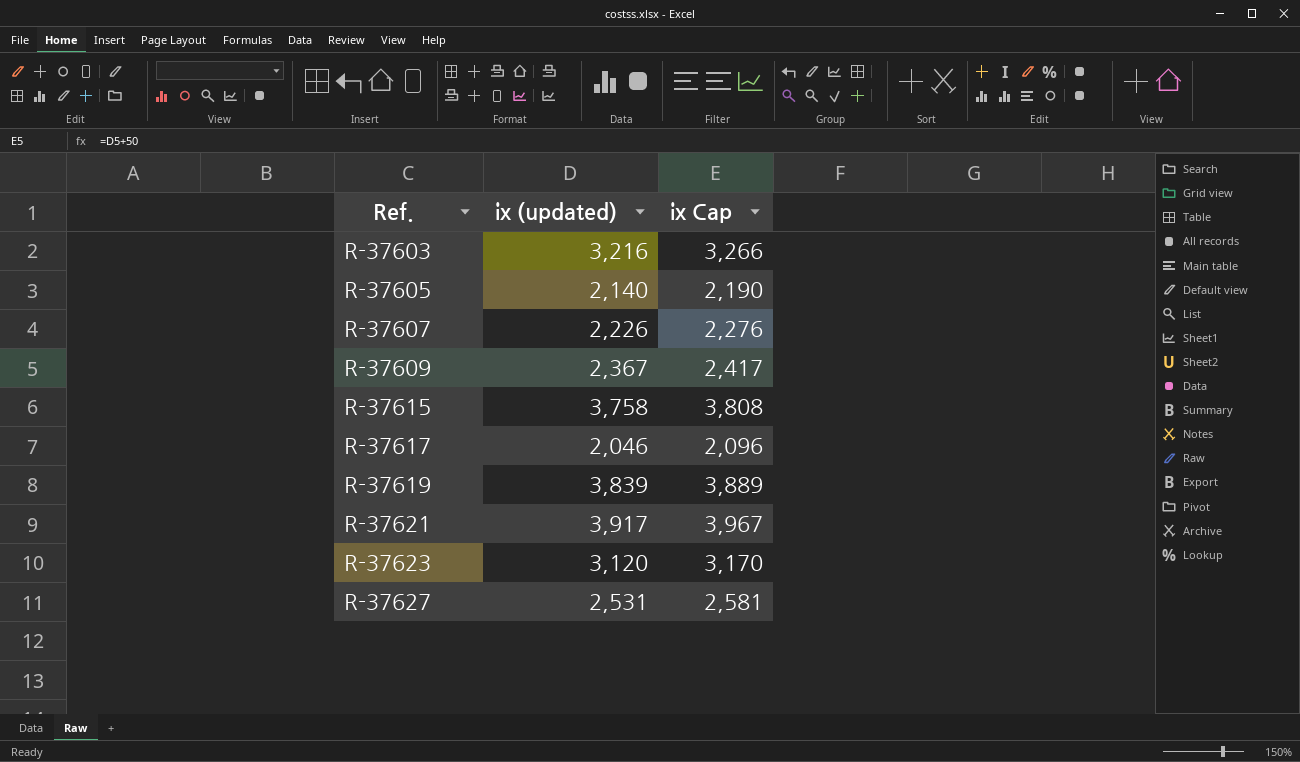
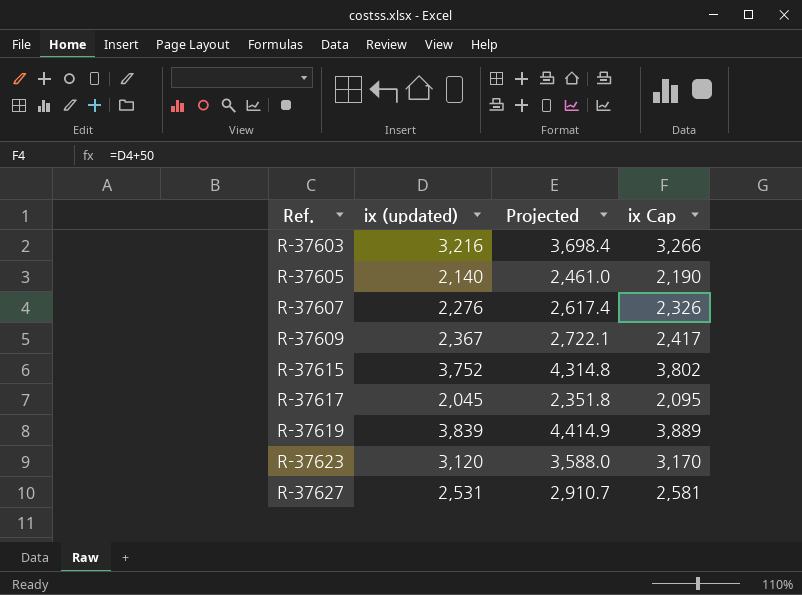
column Projected | formula: none -> [ix (updated)] * 1.15
row R-37621: 3,917 | 3,967 -> none
R-37607 | ix (updated): 2,226 -> 2,276
R-37607 | ix Cap: 2,276 -> 2,326
R-37615 | ix (updated): 3,758 -> 3,752
R-37615 | ix Cap: 3,808 -> 3,802
R-37617 | ix (updated): 2,046 -> 2,045
R-37617 | ix Cap: 2,096 -> 2,095

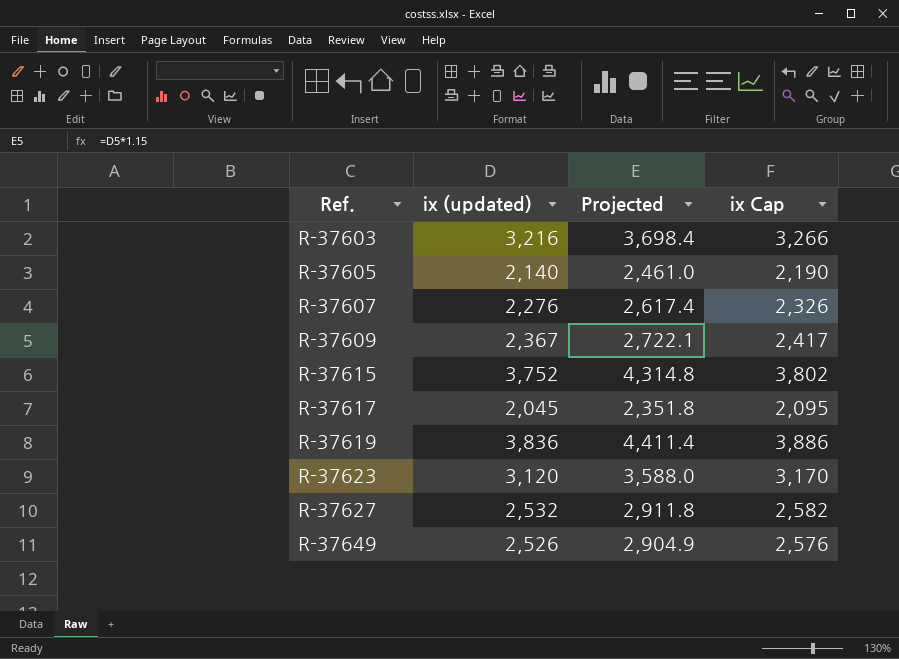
R-37619 | ix (updated): 3,839 -> 3,836
R-37619 | Projected: 4,414.9 -> 4,411.4
R-37619 | ix Cap: 3,889 -> 3,886
R-37627 | ix (updated): 2,531 -> 2,532
R-37627 | Projected: 2,910.7 -> 2,911.8
R-37627 | ix Cap: 2,581 -> 2,582
row R-37649: none -> 2,526 | 2,904.9 | 2,576

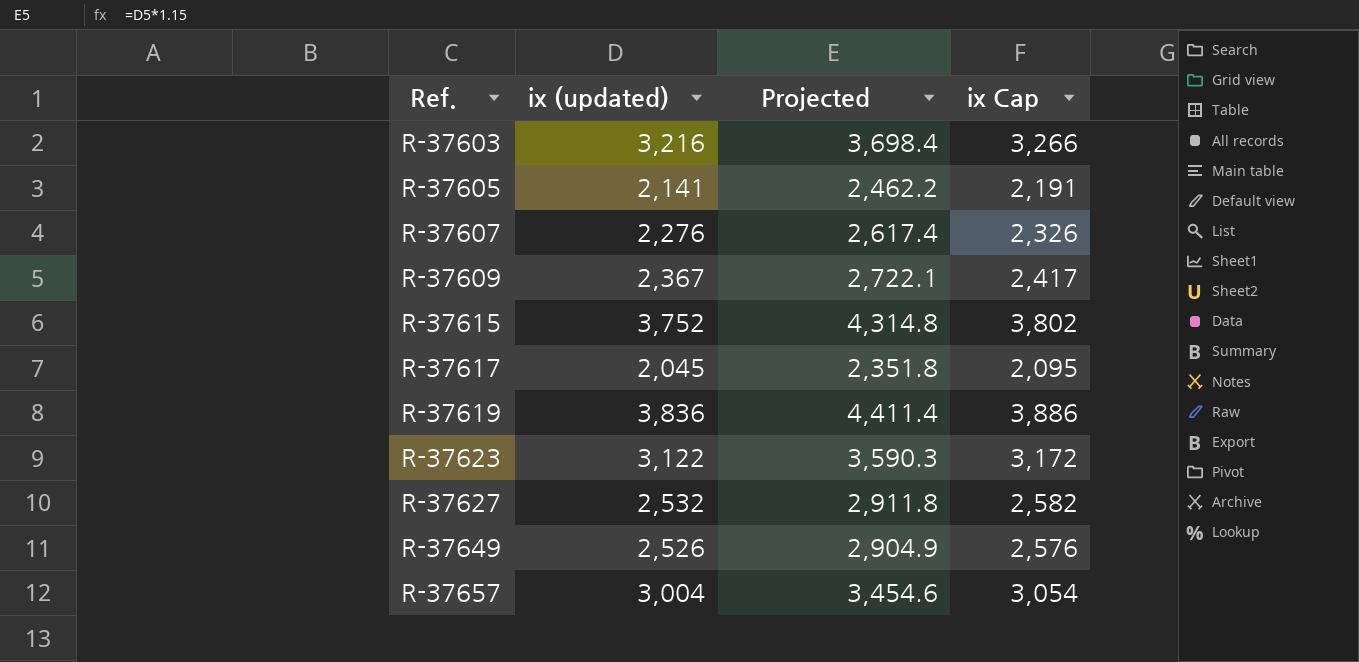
R-37605 | ix (updated): 2,140 -> 2,141
R-37605 | Projected: 2,461.0 -> 2,462.2
R-37605 | ix Cap: 2,190 -> 2,191
R-37623 | ix (updated): 3,120 -> 3,122
R-37623 | Projected: 3,588.0 -> 3,590.3
R-37623 | ix Cap: 3,170 -> 3,172
row R-37657: none -> 3,004 | 3,454.6 | 3,054

